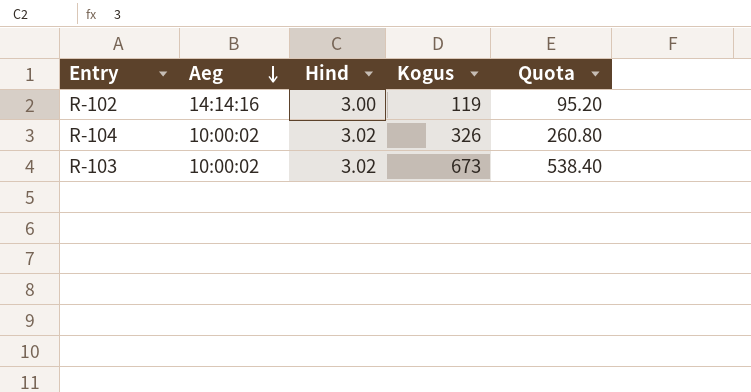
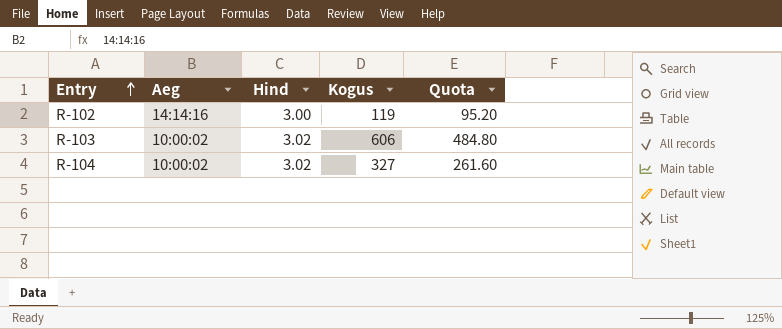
row order: Aeg descending -> Entry ascending
R-103 | Kogus: 673 -> 606
R-103 | Quota: 538.40 -> 484.80
R-104 | Kogus: 326 -> 327
R-104 | Quota: 260.80 -> 261.60

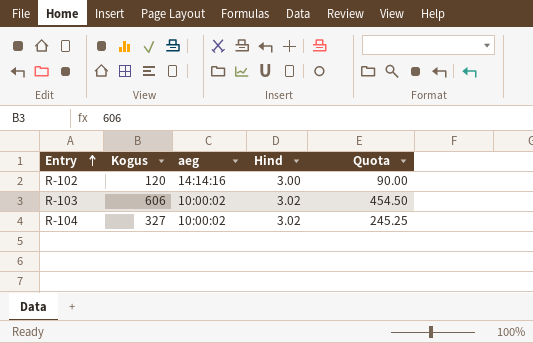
column Kogus | position: 4 -> 2
column name: Aeg -> aeg
column Quota | formula: [Kogus] * 0.8 -> [Kogus] * 0.75
R-102 | Kogus: 119 -> 120

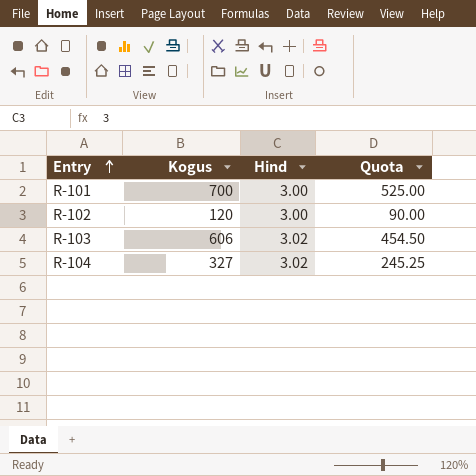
column aeg | position: 3 -> none
row R-101: none -> 700 | 3.00 | 525.00

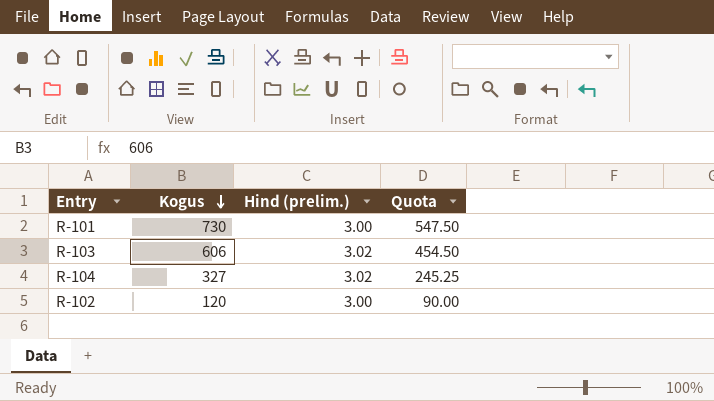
row order: Entry ascending -> Kogus descending
column name: Hind -> Hind (prelim.)
R-101 | Kogus: 700 -> 730
R-101 | Quota: 525.00 -> 547.50

